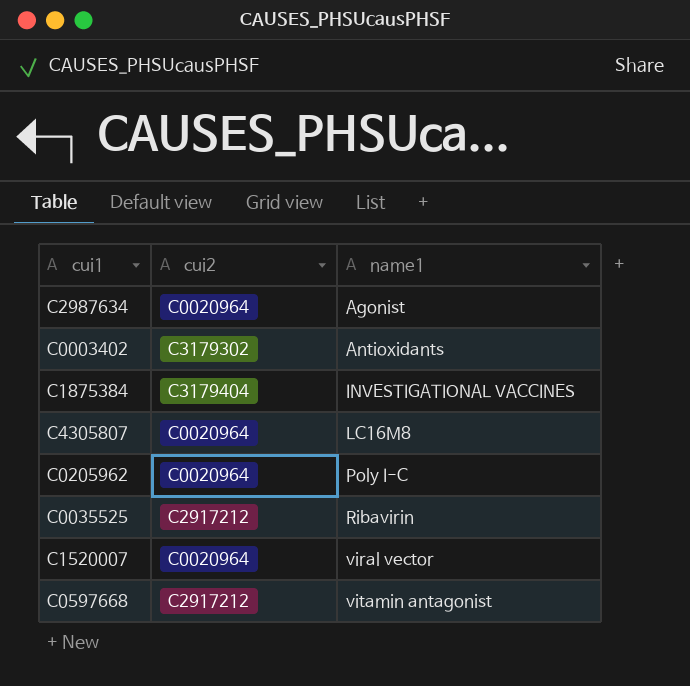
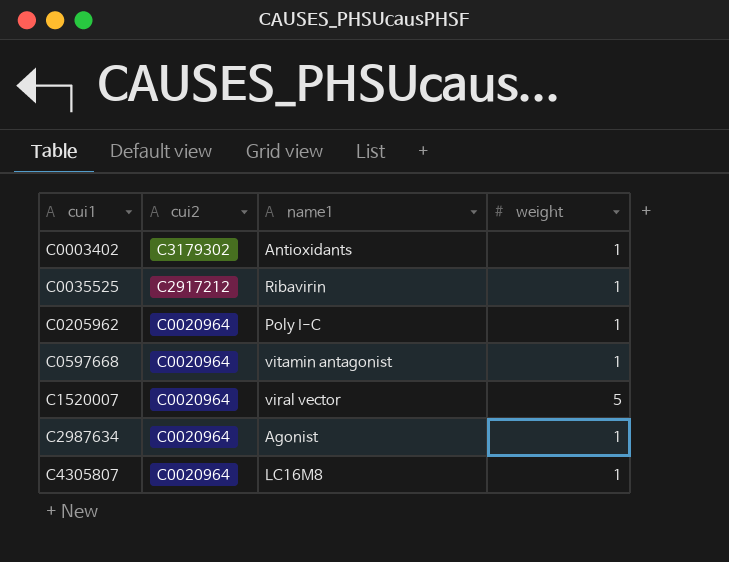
row order: name1 ascending -> cui1 ascending
column weight | position: none -> 4
row C1875384: C3179404 | INVESTIGATIONAL VACCINES -> none
C0597668 | cui2: C2917212 -> C0020964

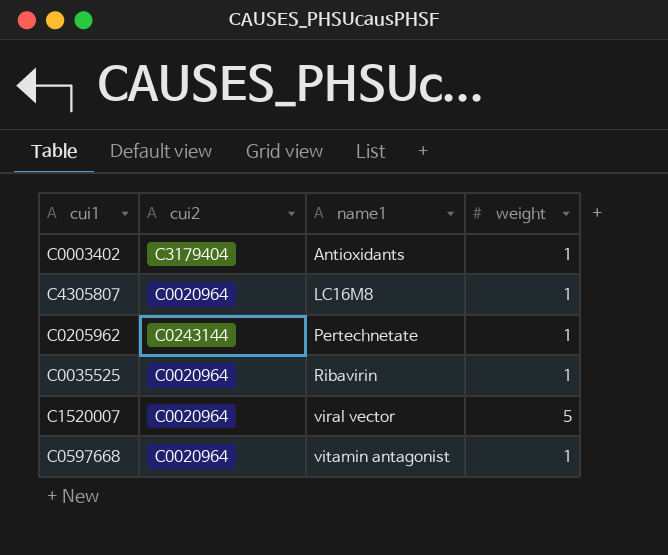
row order: cui1 ascending -> name1 ascending
row C2987634: C0020964 | Agonist | 1 -> none
C0003402 | cui2: C3179302 -> C3179404
C0205962 | cui2: C0020964 -> C0243144
C0205962 | name1: Poly I-C -> Pertechnetate
C0035525 | cui2: C2917212 -> C0020964

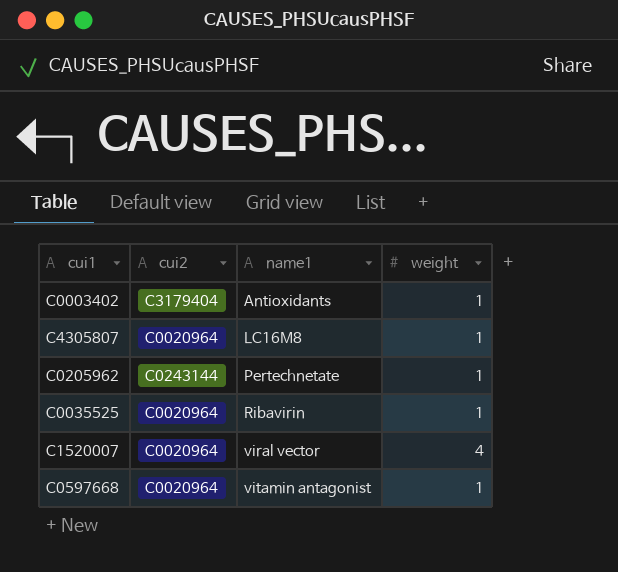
C1520007 | weight: 5 -> 4

